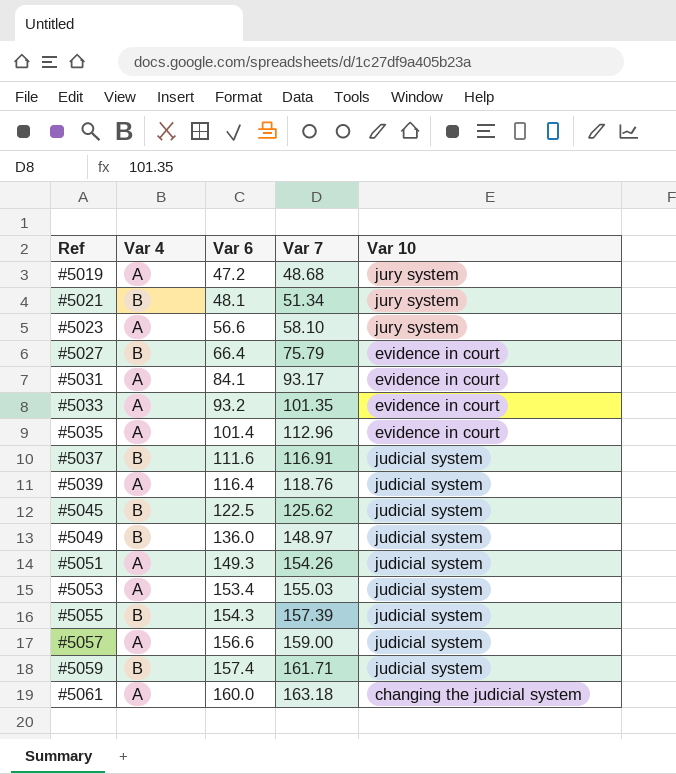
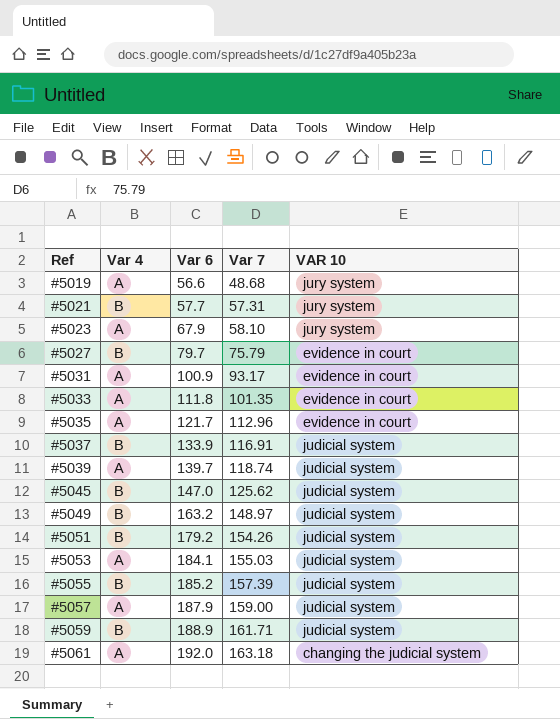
column name: Var 10 -> VAR 10
#5019 | Var 6: 47.2 -> 56.6
#5021 | Var 6: 48.1 -> 57.7
#5021 | Var 7: 51.34 -> 57.31
#5023 | Var 6: 56.6 -> 67.9
#5027 | Var 6: 66.4 -> 79.7
#5031 | Var 6: 84.1 -> 100.9
#5033 | Var 6: 93.2 -> 111.8
#5035 | Var 6: 101.4 -> 121.7
#5037 | Var 6: 111.6 -> 133.9
#5039 | Var 6: 116.4 -> 139.7
#5039 | Var 7: 118.76 -> 118.74
#5045 | Var 6: 122.5 -> 147.0
#5049 | Var 6: 136.0 -> 163.2
#5051 | Var 4: A -> B
#5051 | Var 6: 149.3 -> 179.2
#5053 | Var 6: 153.4 -> 184.1
#5055 | Var 6: 154.3 -> 185.2
#5057 | Var 6: 156.6 -> 187.9
#5059 | Var 6: 157.4 -> 188.9
#5061 | Var 6: 160.0 -> 192.0

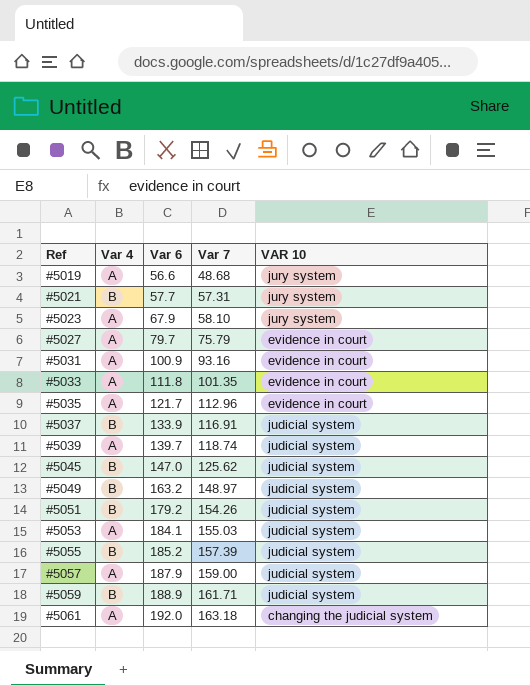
#5027 | Var 4: B -> A
#5031 | Var 7: 93.17 -> 93.16

